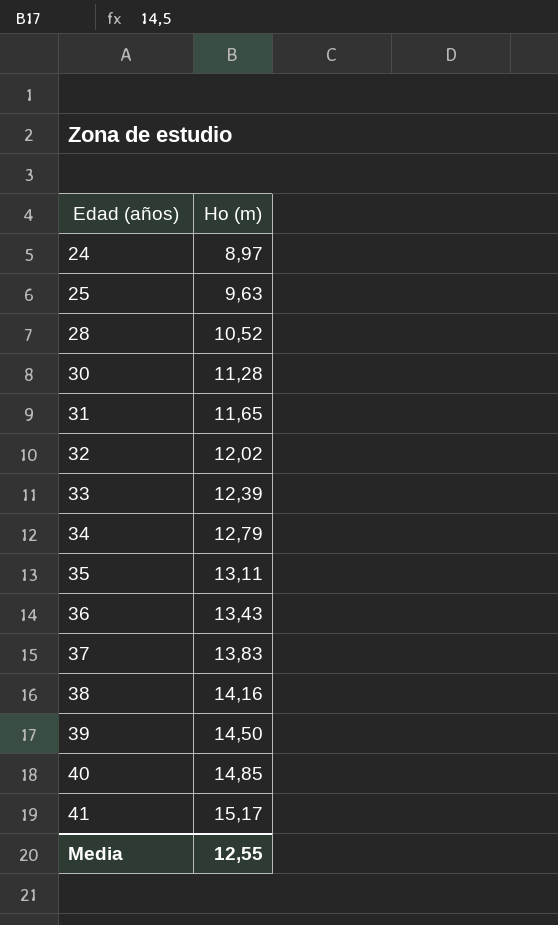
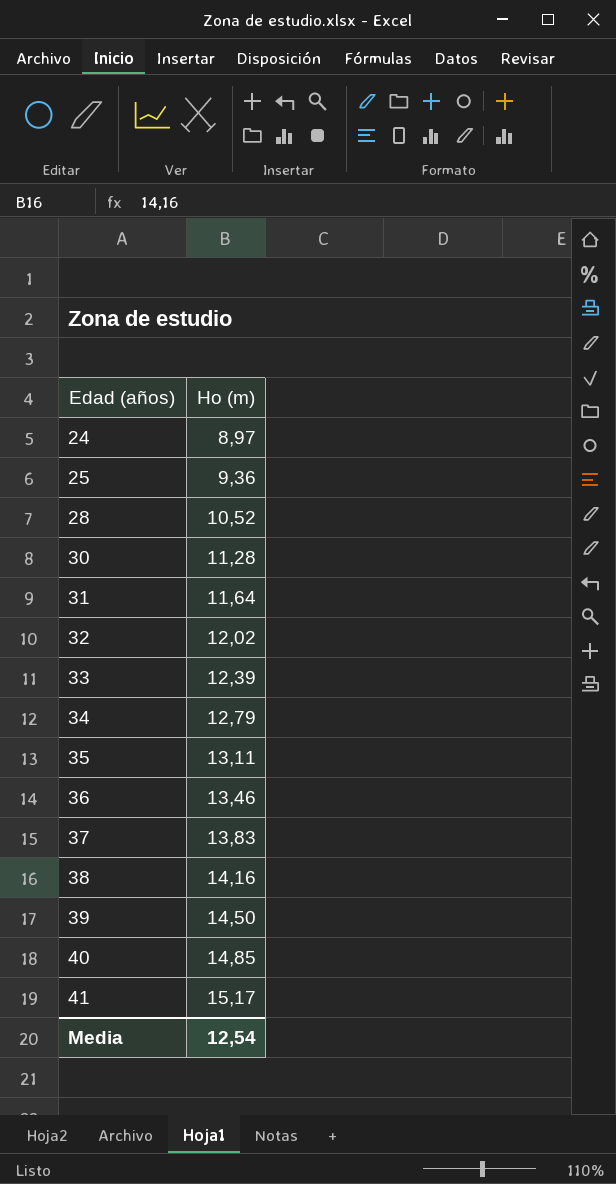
25 | Ho (m): 9,63 -> 9,36
31 | Ho (m): 11,65 -> 11,64
36 | Ho (m): 13,43 -> 13,46
Media | Ho (m): 12,55 -> 12,54

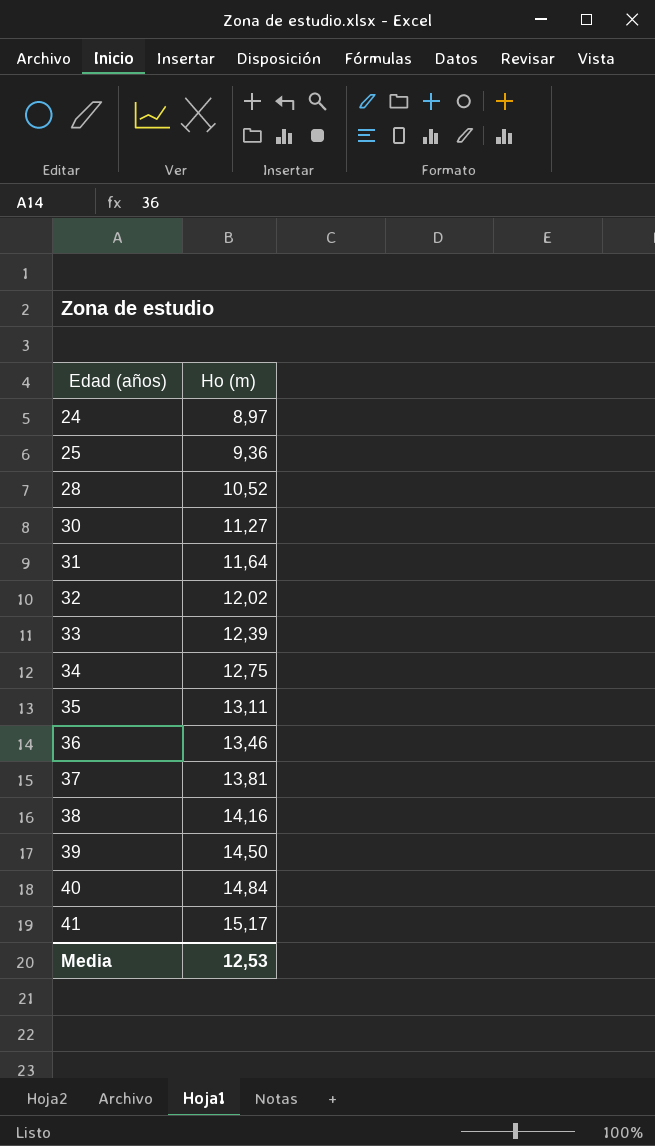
30 | Ho (m): 11,28 -> 11,27
34 | Ho (m): 12,79 -> 12,75
37 | Ho (m): 13,83 -> 13,81
40 | Ho (m): 14,85 -> 14,84
Media | Ho (m): 12,54 -> 12,53

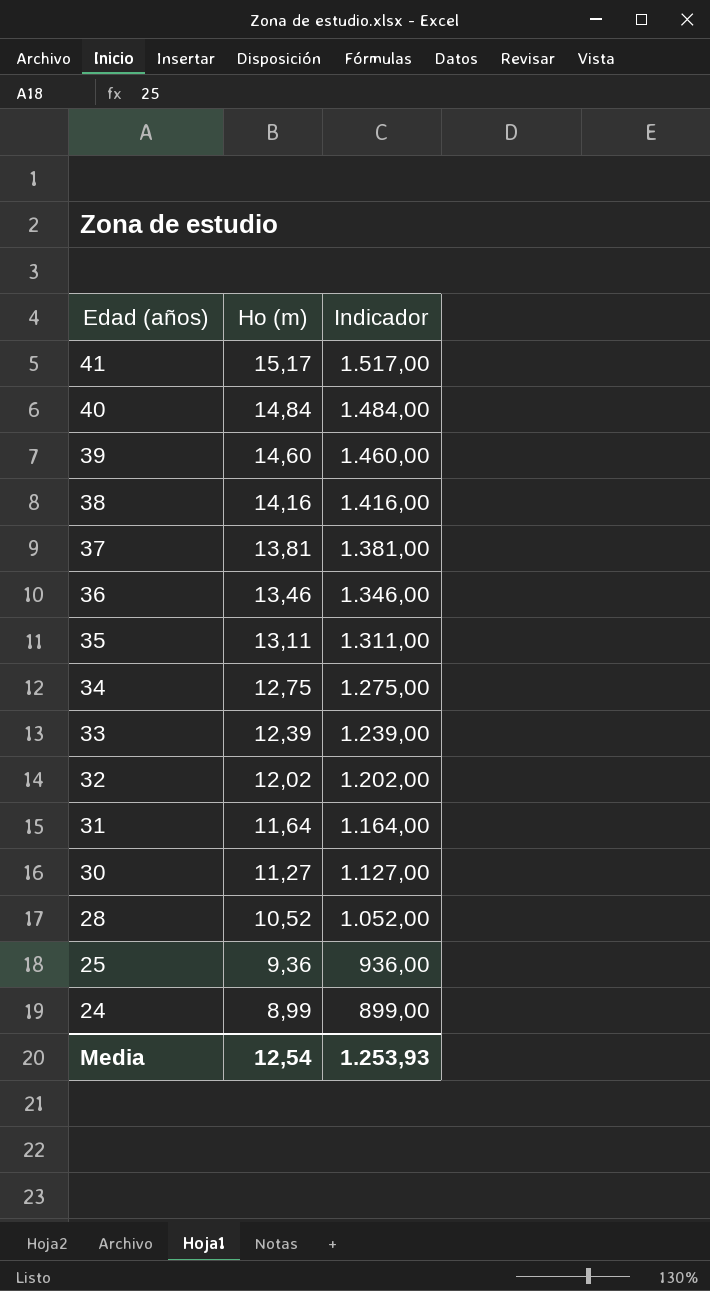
row order: Edad (años) ascending -> Edad (años) descending
column Indicador | formula: none -> [Ho (m)] * 100
39 | Ho (m): 14,50 -> 14,60
24 | Ho (m): 8,97 -> 8,99
Media | Ho (m): 12,53 -> 12,54

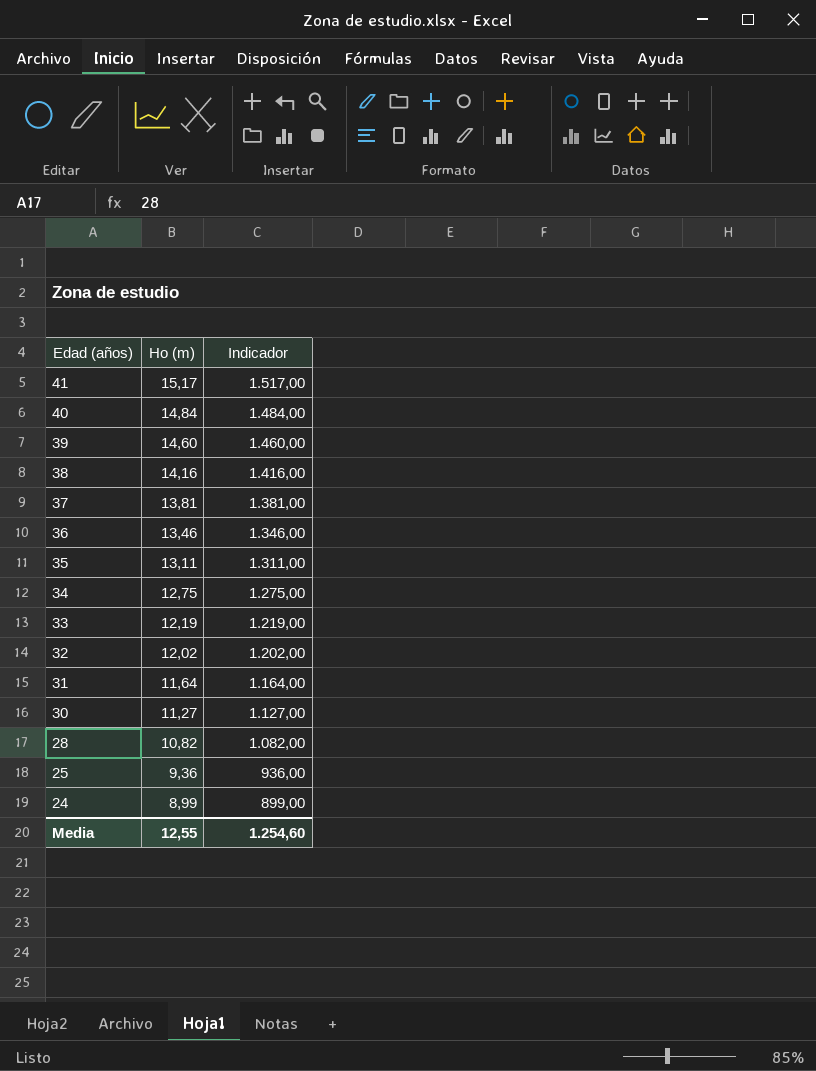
33 | Ho (m): 12,39 -> 12,19
33 | Indicador: 1.239,00 -> 1.219,00
28 | Ho (m): 10,52 -> 10,82
28 | Indicador: 1.052,00 -> 1.082,00
Media | Ho (m): 12,54 -> 12,55
Media | Indicador: 1.253,93 -> 1.254,60

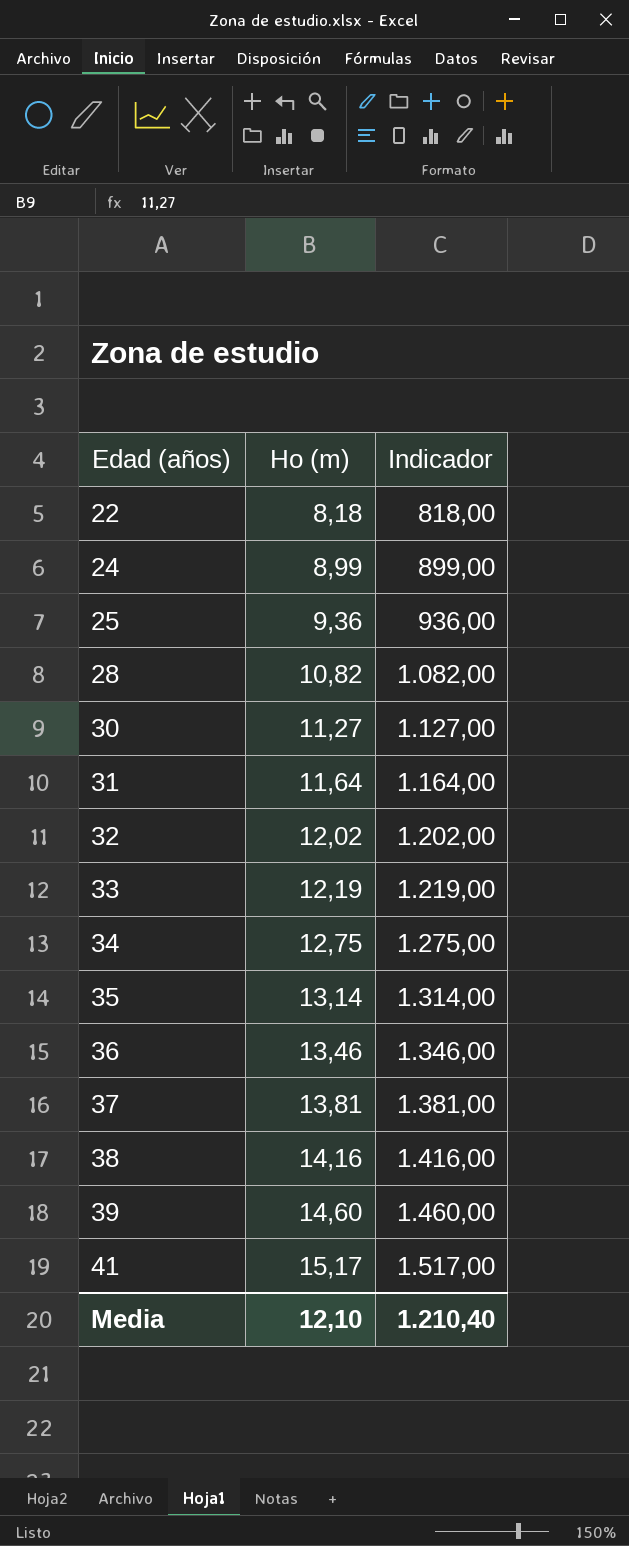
row order: Edad (años) descending -> Edad (años) ascending
row 40: 14,84 | 1.484,00 -> none
row 22: none -> 8,18 | 818,00
35 | Ho (m): 13,11 -> 13,14
35 | Indicador: 1.311,00 -> 1.314,00
Media | Ho (m): 12,55 -> 12,10
Media | Indicador: 1.254,60 -> 1.210,40

